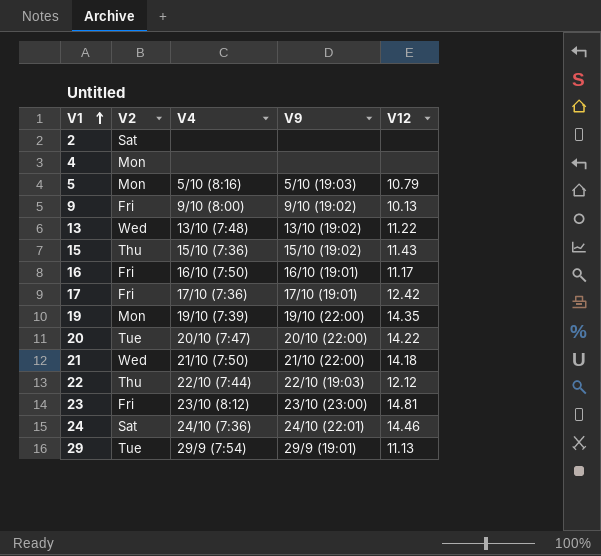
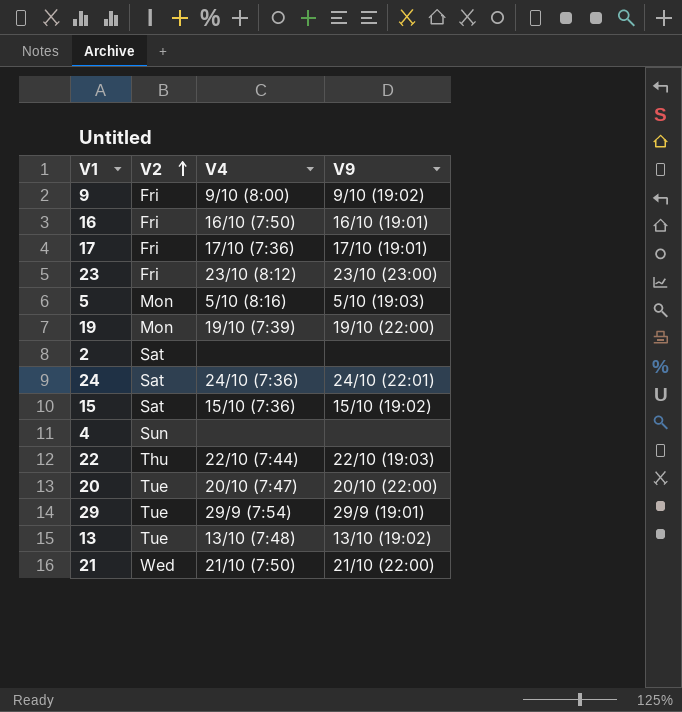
row order: V1 ascending -> V2 ascending
column V12 | position: 5 -> none
15 | V2: Thu -> Sat
4 | V2: Mon -> Sun
13 | V2: Wed -> Tue

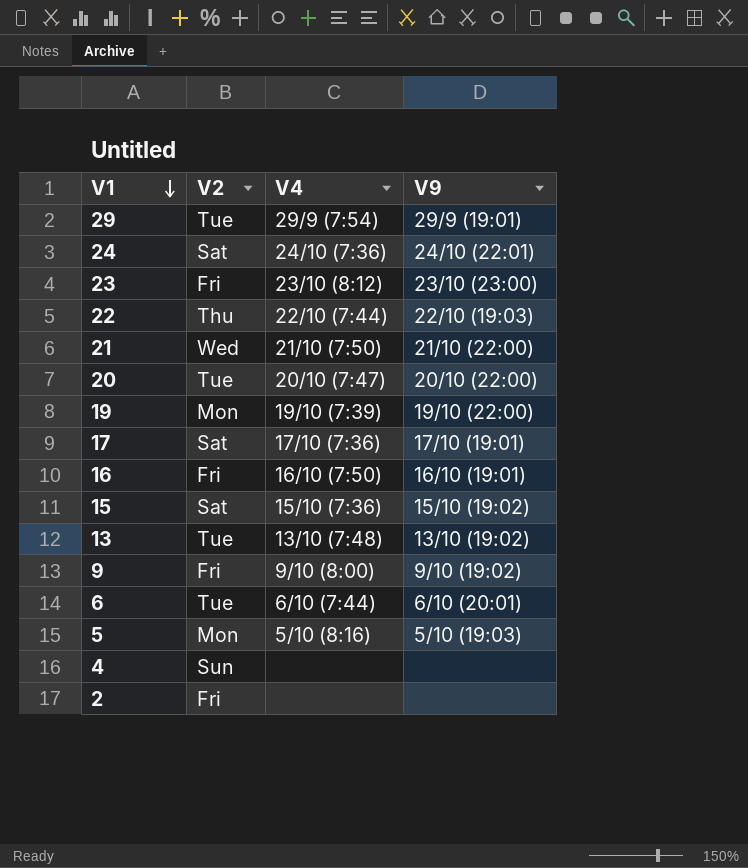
row order: V2 ascending -> V1 descending
17 | V2: Fri -> Sat
row 6: none -> Tue | 6/10 (7:44) | 6/10 (20:01)
2 | V2: Sat -> Fri

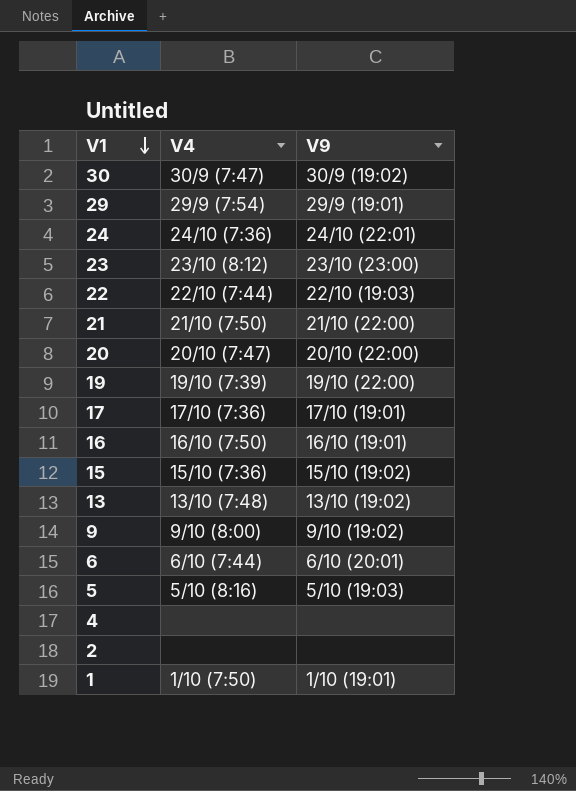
column V2 | position: 2 -> none
row 30: none -> 30/9 (7:47) | 30/9 (19:02)
row 1: none -> 1/10 (7:50) | 1/10 (19:01)

